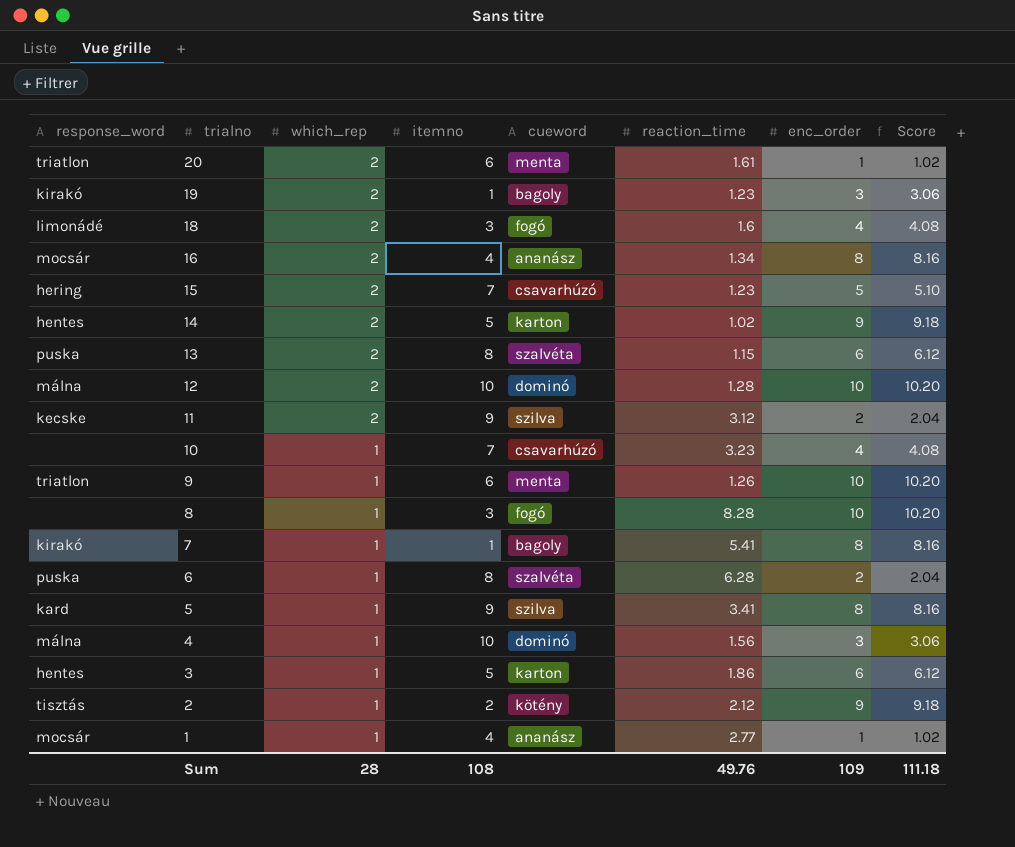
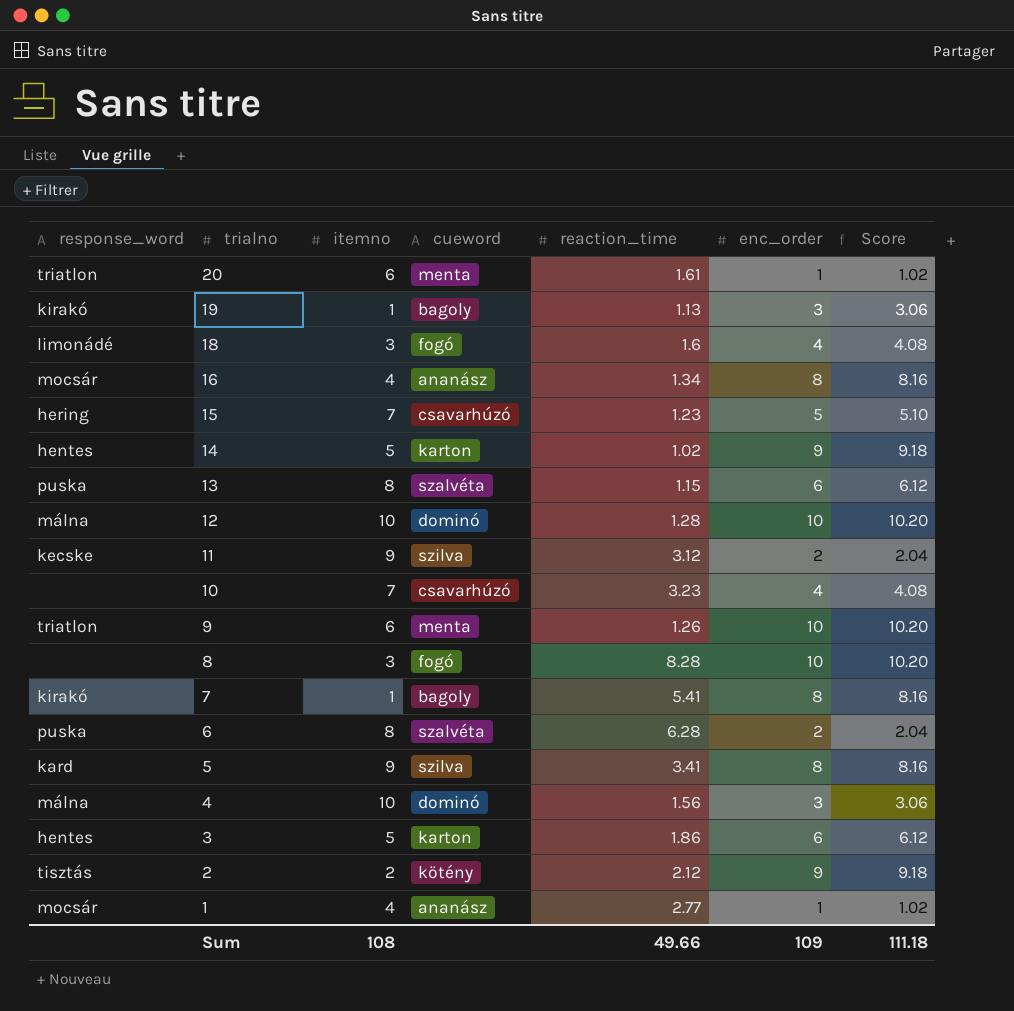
column which_rep | position: 3 -> none
19 | reaction_time: 1.23 -> 1.13
Sum | reaction_time: 49.76 -> 49.66

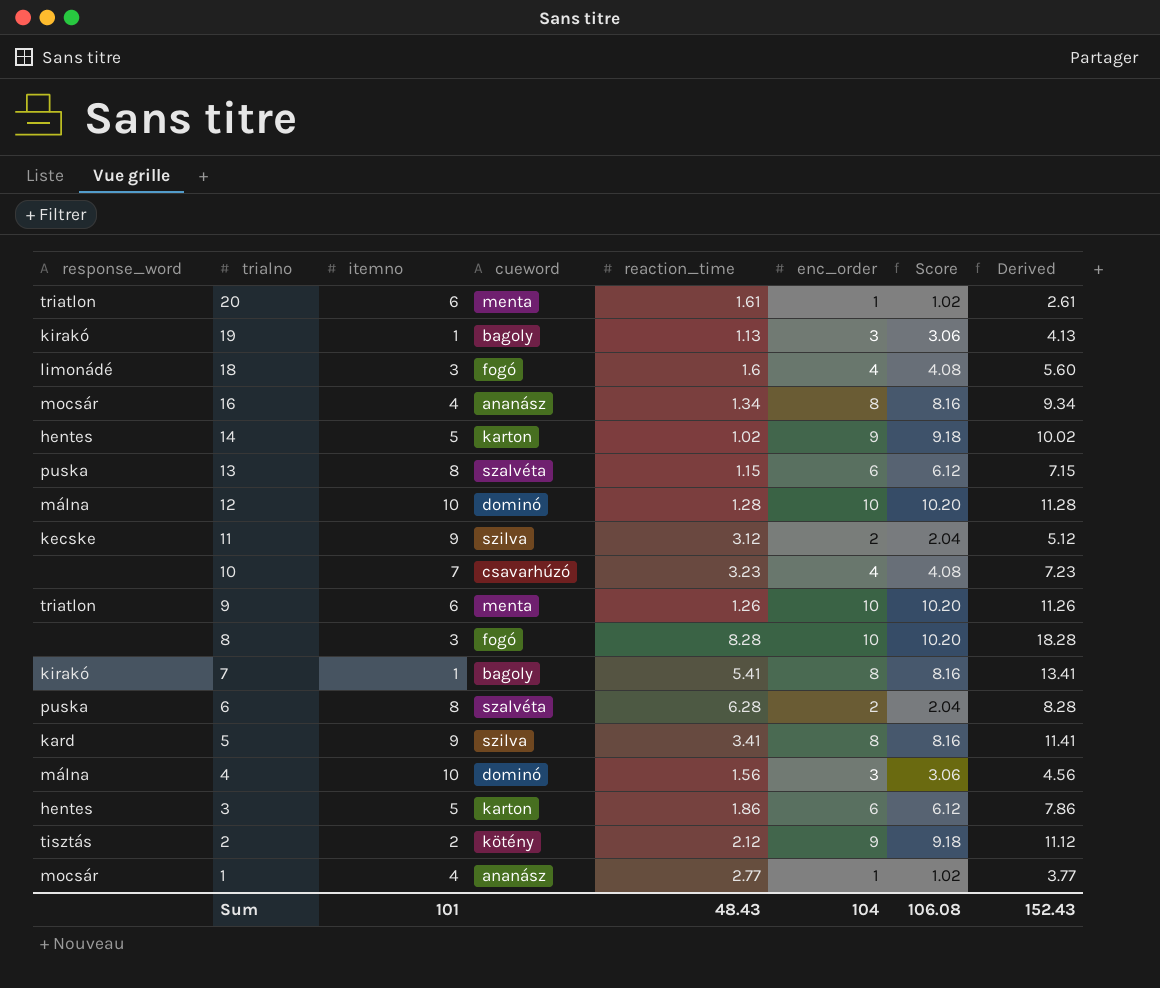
column Derived | formula: none -> [reaction_time] + [enc_order]
row 15: hering | 7 | csavarhúzó | 1.23 | 5 | 5.10 -> none
Sum | itemno: 108 -> 101
Sum | reaction_time: 49.66 -> 48.43
Sum | enc_order: 109 -> 104
Sum | Score: 111.18 -> 106.08

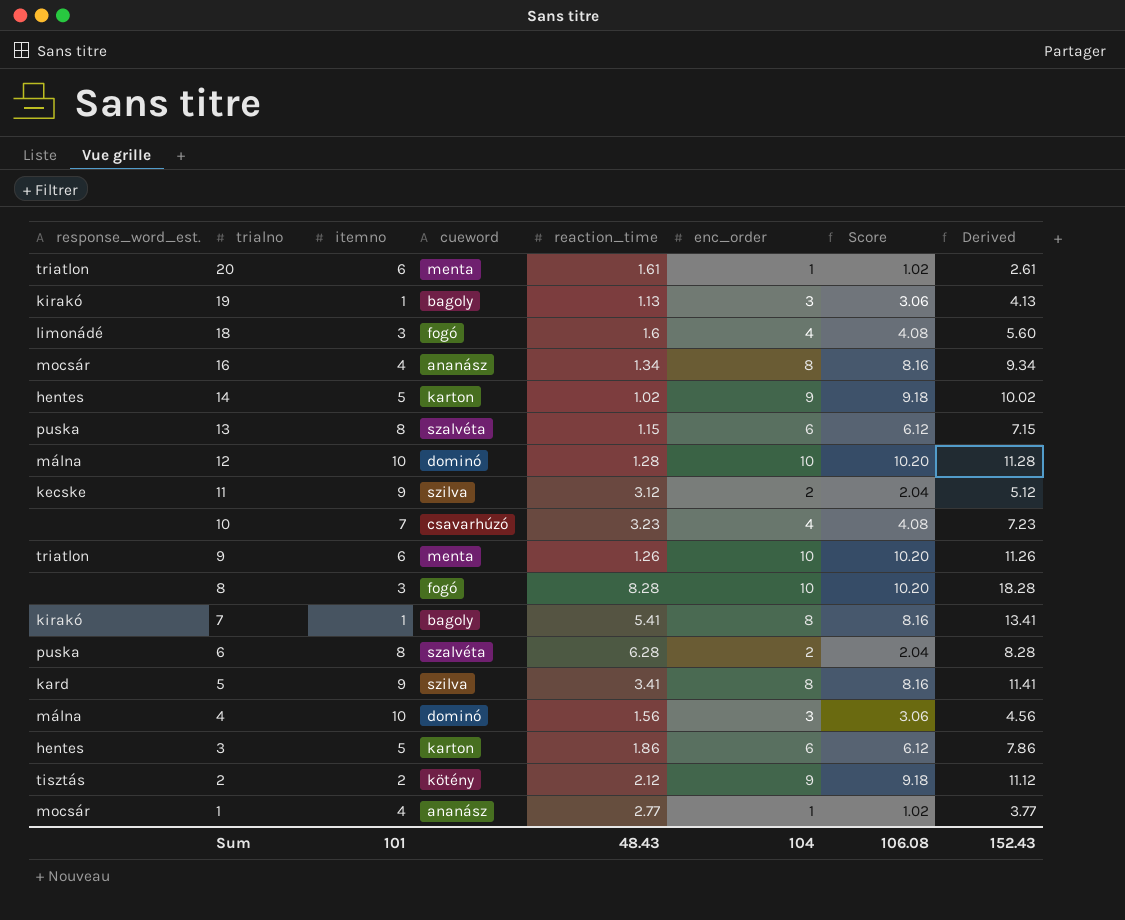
column name: response_word -> response_word_est.

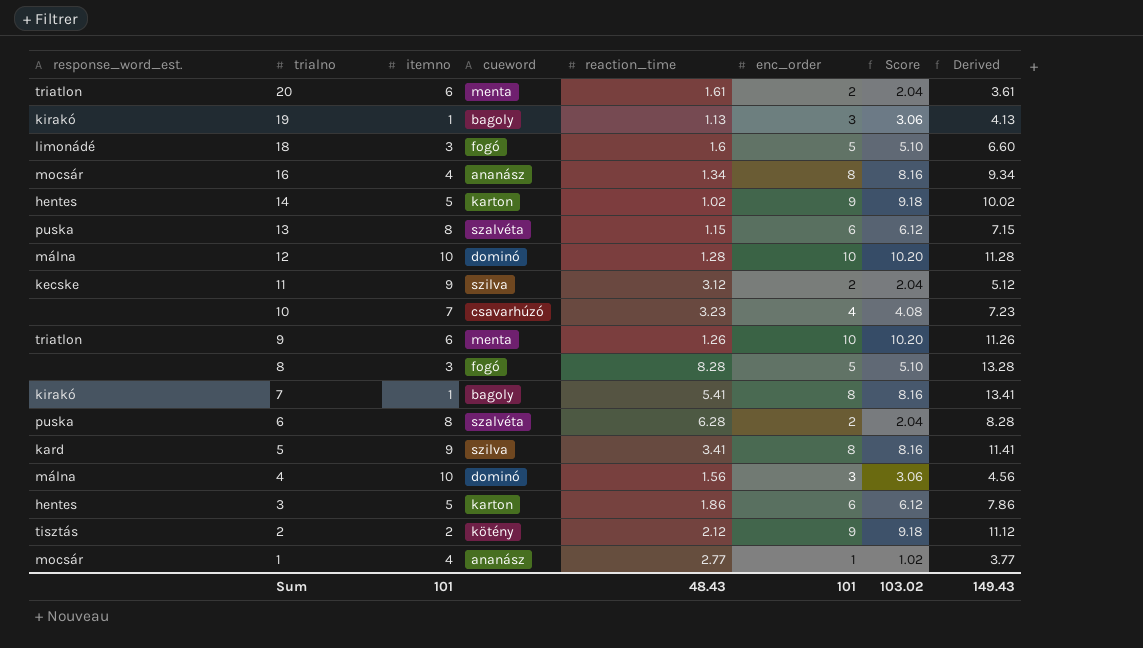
20 | enc_order: 1 -> 2
20 | Score: 1.02 -> 2.04
20 | Derived: 2.61 -> 3.61
18 | enc_order: 4 -> 5
18 | Score: 4.08 -> 5.10
18 | Derived: 5.60 -> 6.60
8 | enc_order: 10 -> 5
8 | Score: 10.20 -> 5.10
8 | Derived: 18.28 -> 13.28
Sum | enc_order: 104 -> 101
Sum | Score: 106.08 -> 103.02
Sum | Derived: 152.43 -> 149.43

